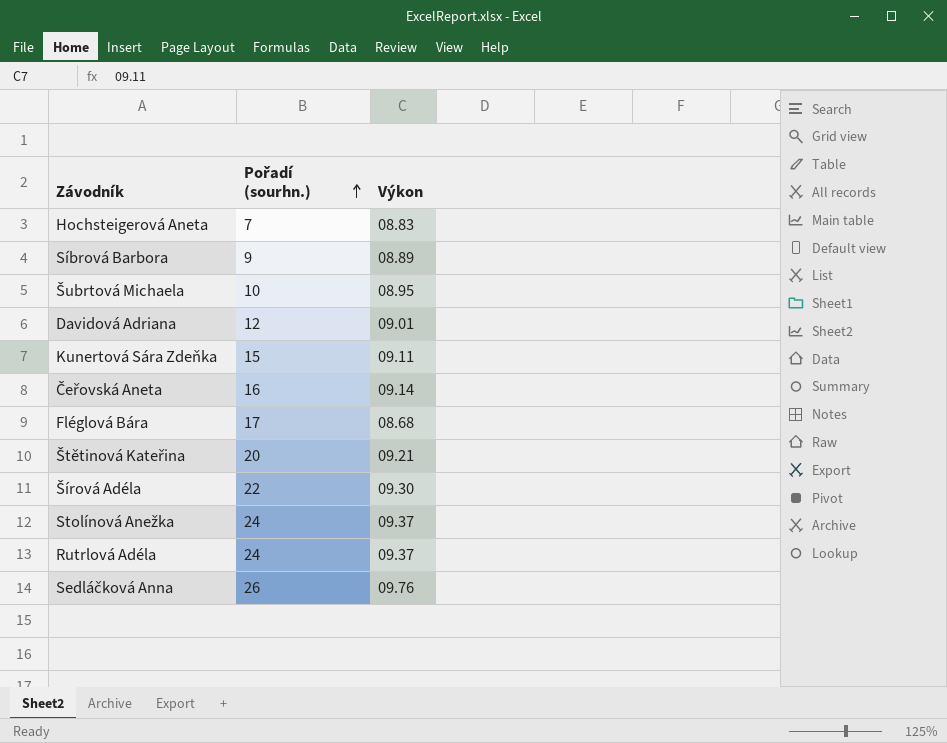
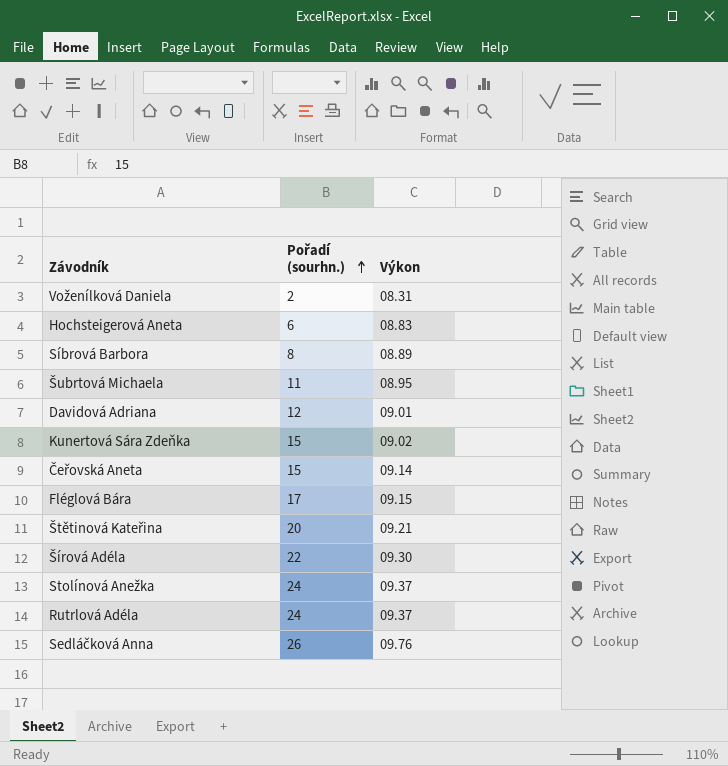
row Voženílková Daniela: none -> 2 | 08.31
Hochsteigerová Aneta | Pořadí (sourhn.): 7 -> 6
Síbrová Barbora | Pořadí (sourhn.): 9 -> 8
Šubrtová Michaela | Pořadí (sourhn.): 10 -> 11
Kunertová Sára Zdeňka | Výkon: 09.11 -> 09.02
Čeřovská Aneta | Pořadí (sourhn.): 16 -> 15
Fléglová Bára | Výkon: 08.68 -> 09.15

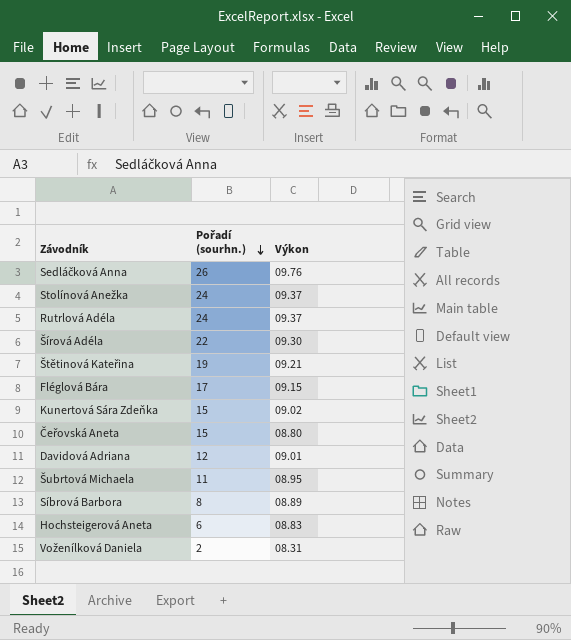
row order: Pořadí (sourhn.) ascending -> Pořadí (sourhn.) descending
Štětinová Kateřina | Pořadí (sourhn.): 20 -> 19
Čeřovská Aneta | Výkon: 09.14 -> 08.80

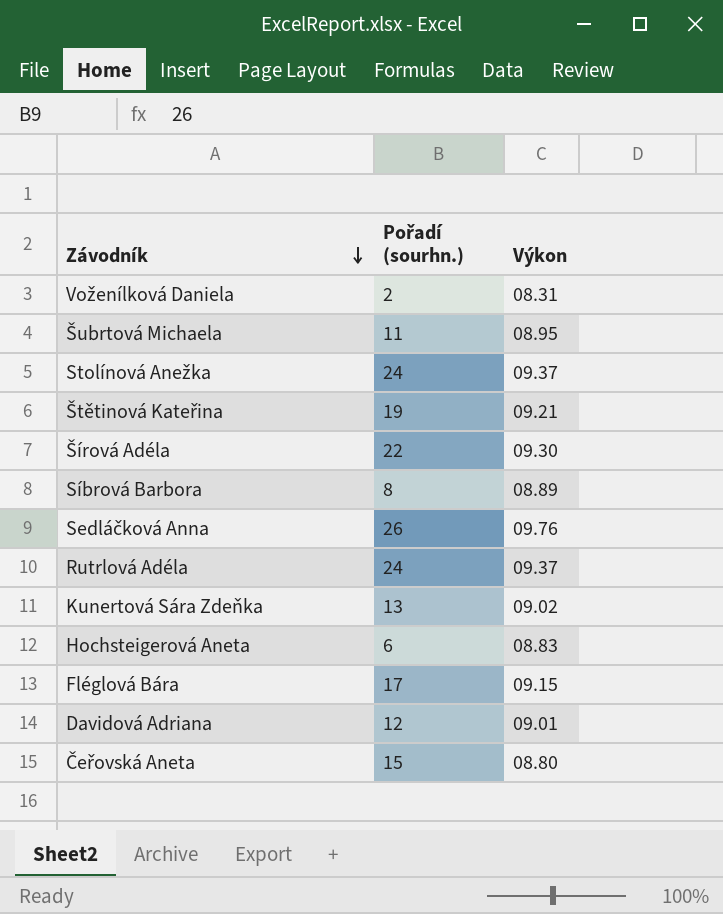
row order: Pořadí (sourhn.) descending -> Závodník descending
Kunertová Sára Zdeňka | Pořadí (sourhn.): 15 -> 13

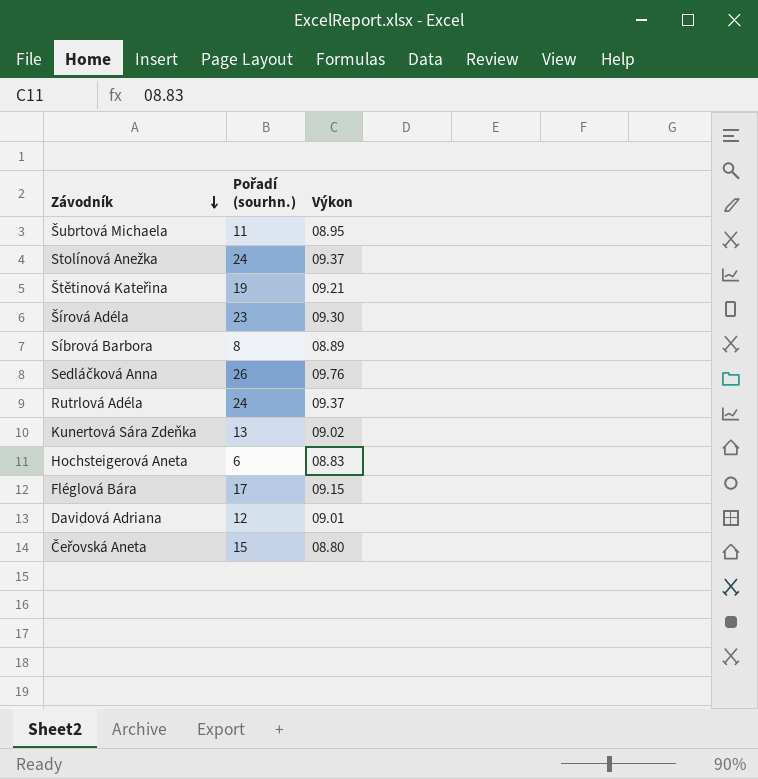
row Voženílková Daniela: 2 | 08.31 -> none
Šírová Adéla | Pořadí (sourhn.): 22 -> 23

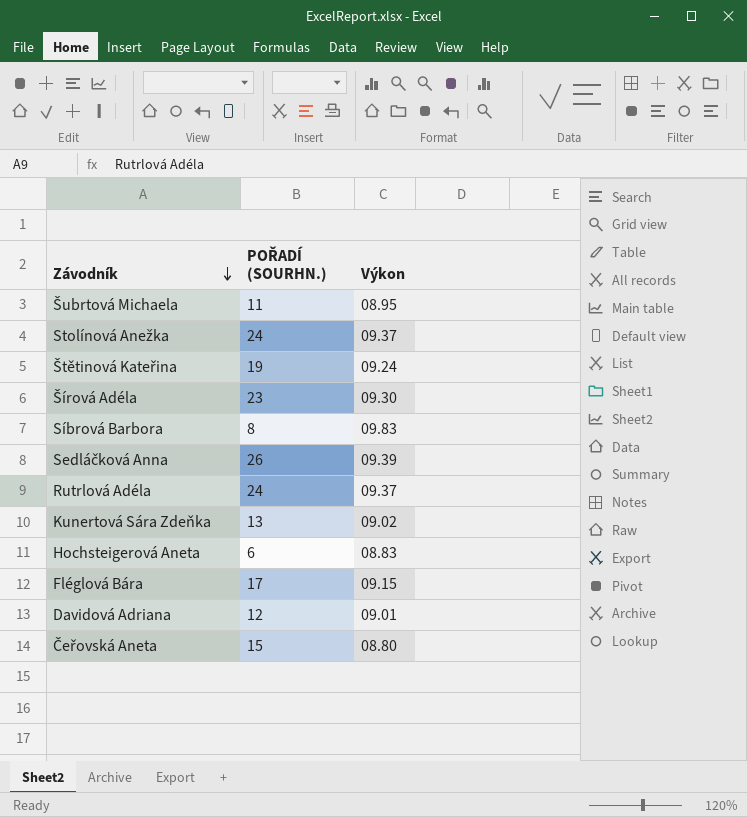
column name: Pořadí (sourhn.) -> POŘADÍ (SOURHN.)
Štětinová Kateřina | Výkon: 09.21 -> 09.24
Síbrová Barbora | Výkon: 08.89 -> 09.83
Sedláčková Anna | Výkon: 09.76 -> 09.39

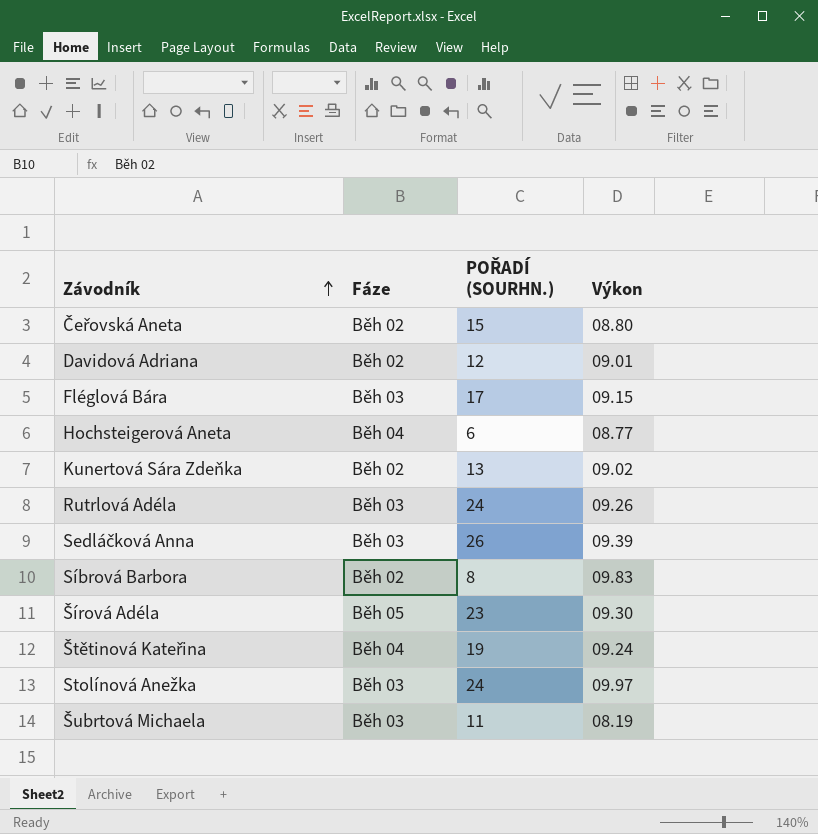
row order: Závodník descending -> Závodník ascending
column Fáze | position: none -> 2
Hochsteigerová Aneta | Výkon: 08.83 -> 08.77
Rutrlová Adéla | Výkon: 09.37 -> 09.26
Stolínová Anežka | Výkon: 09.37 -> 09.97
Šubrtová Michaela | Výkon: 08.95 -> 08.19

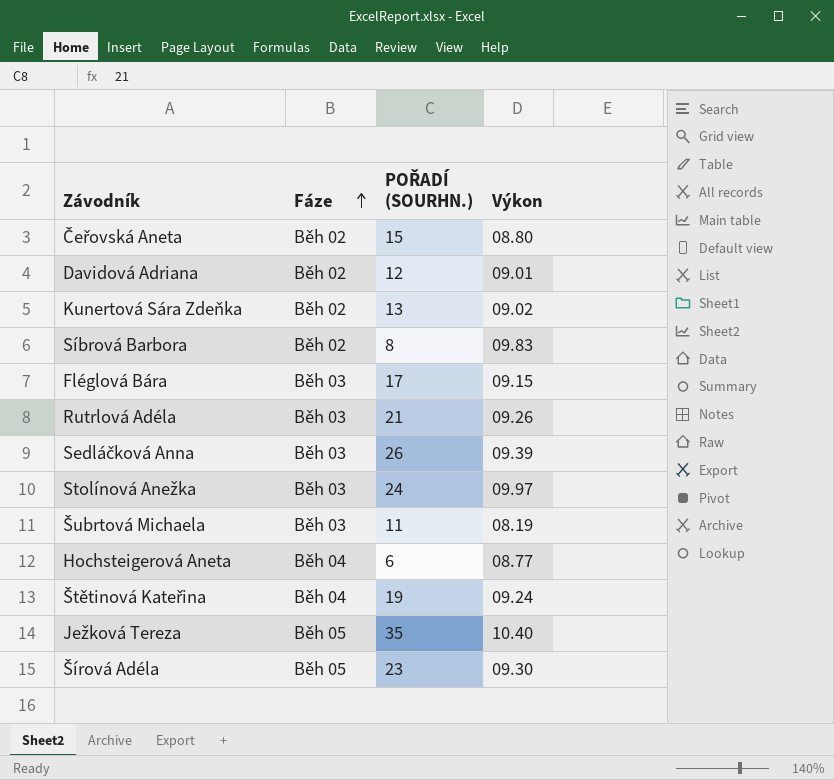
row order: Závodník ascending -> Fáze ascending
Rutrlová Adéla | POŘADÍ (SOURHN.): 24 -> 21
row Ježková Tereza: none -> Běh 05 | 35 | 10.40

